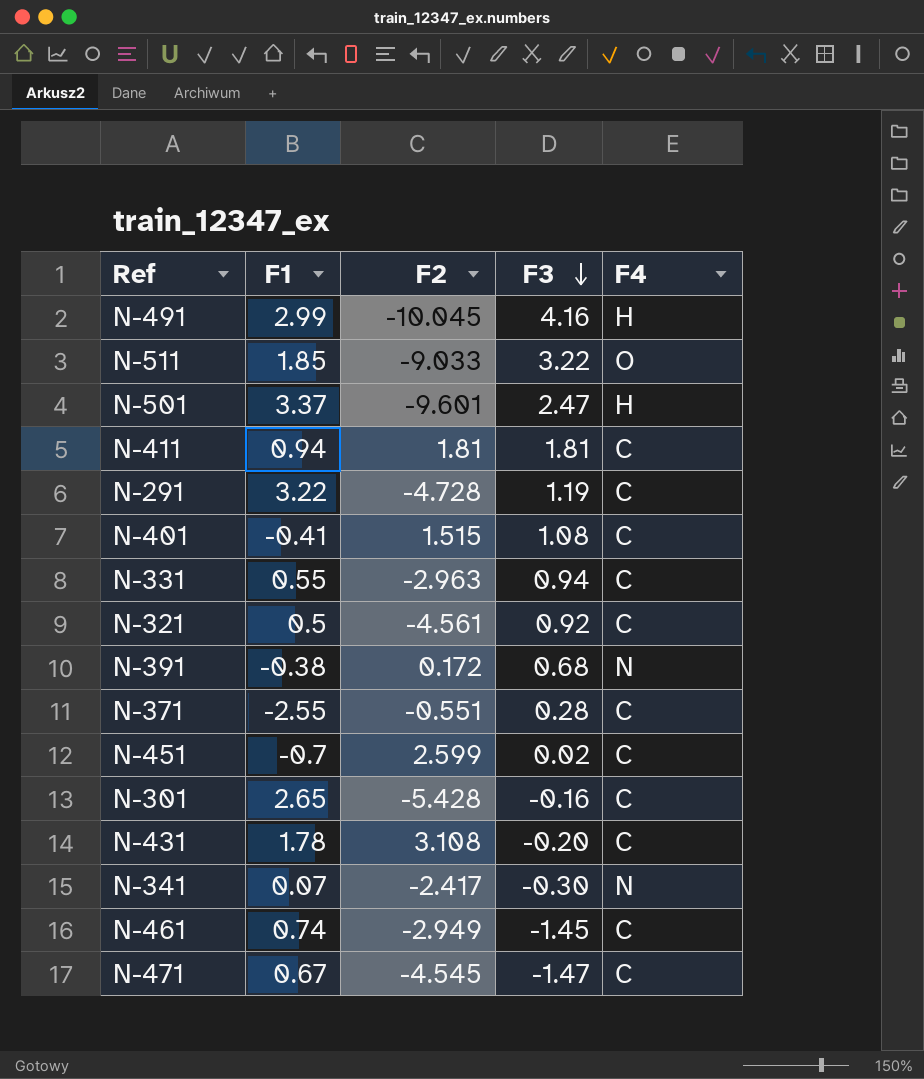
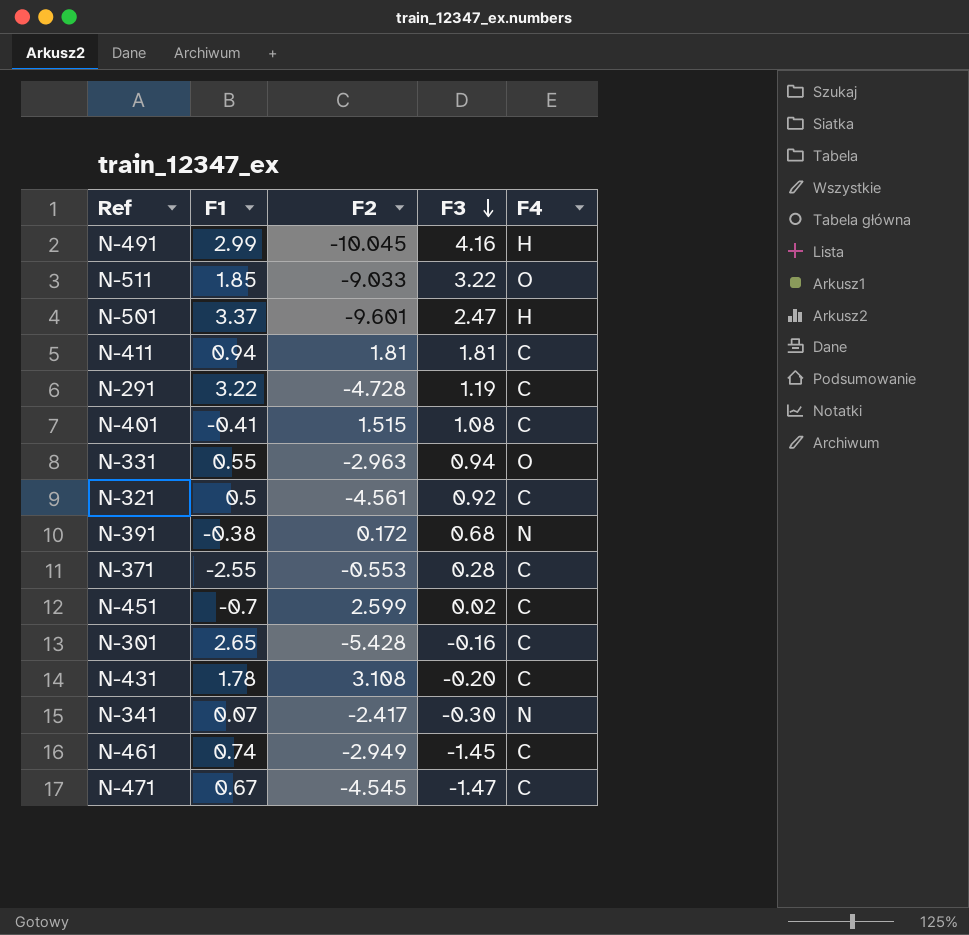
N-331 | F4: C -> O
N-371 | F2: -0.551 -> -0.553

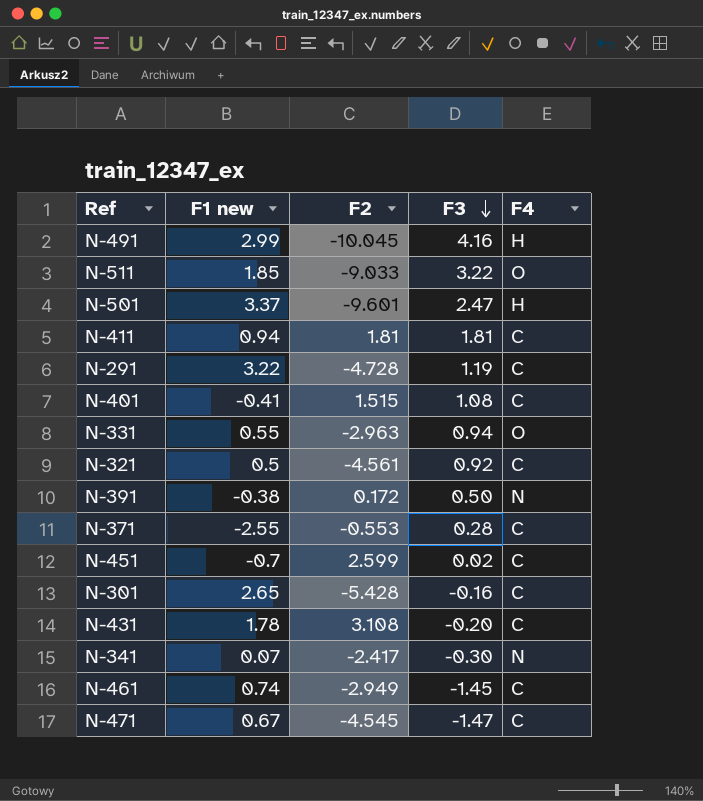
column name: F1 -> F1 new
N-391 | F3: 0.68 -> 0.50

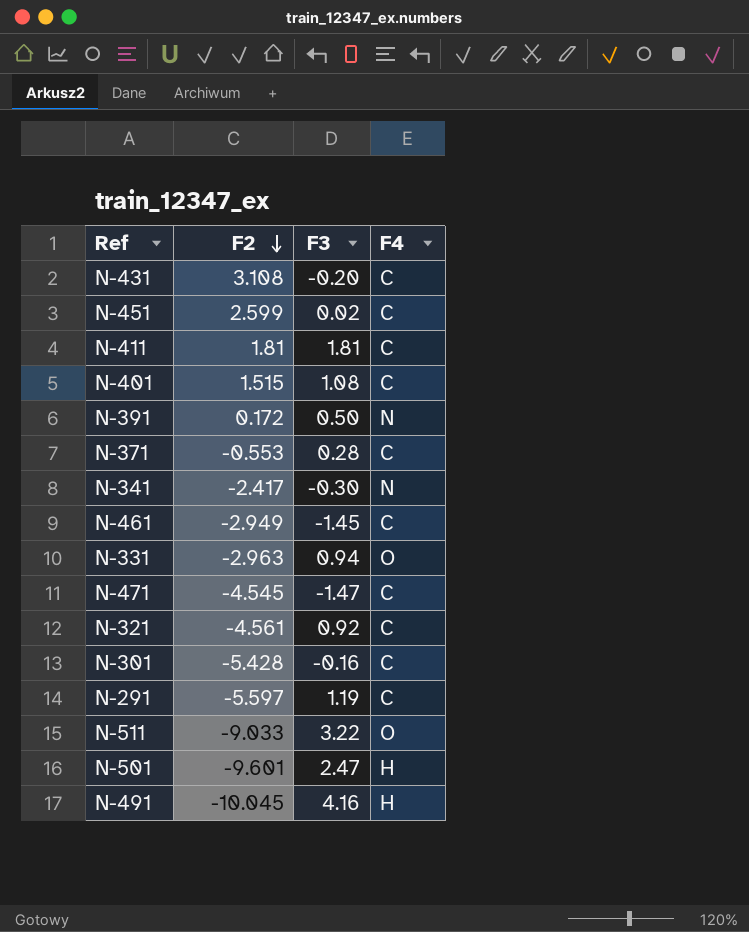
row order: F3 descending -> F2 descending
column F1 new | position: 2 -> none
N-291 | F2: -4.728 -> -5.597

